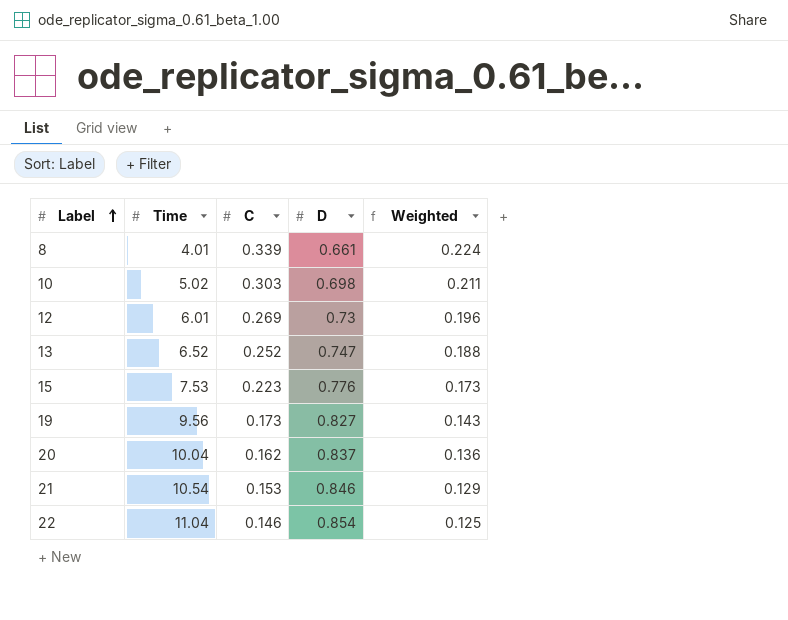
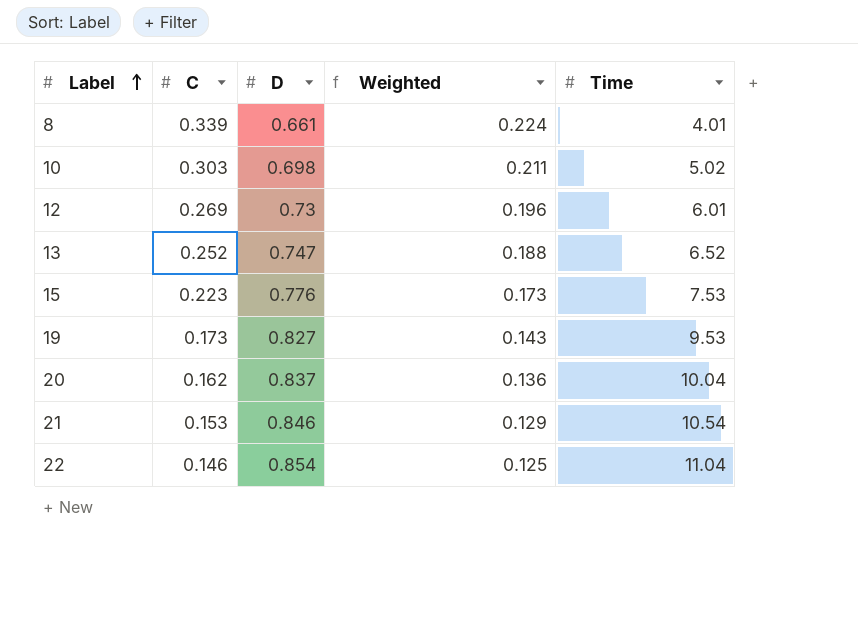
column Time | position: 2 -> 5
19 | Time: 9.56 -> 9.53

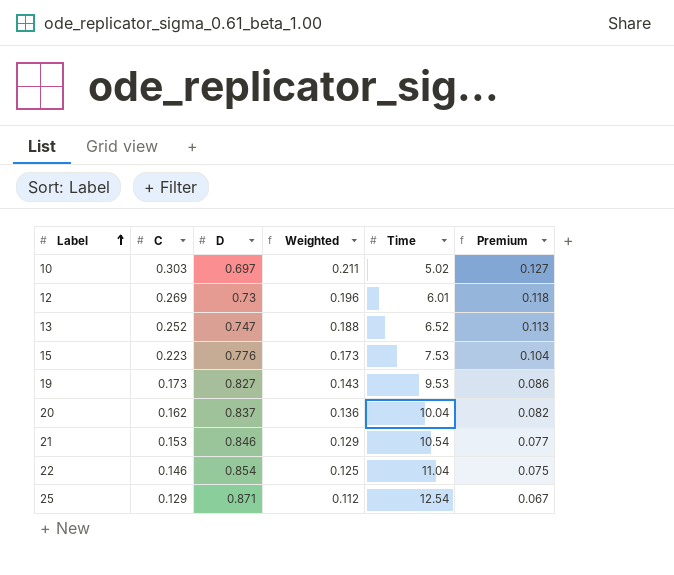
column Premium | formula: none -> [Weighted] * 0.6
row 8: 0.339 | 0.661 | 0.224 | 4.01 -> none
10 | D: 0.698 -> 0.697
row 25: none -> 0.129 | 0.871 | 0.112 | 12.54 | 0.067

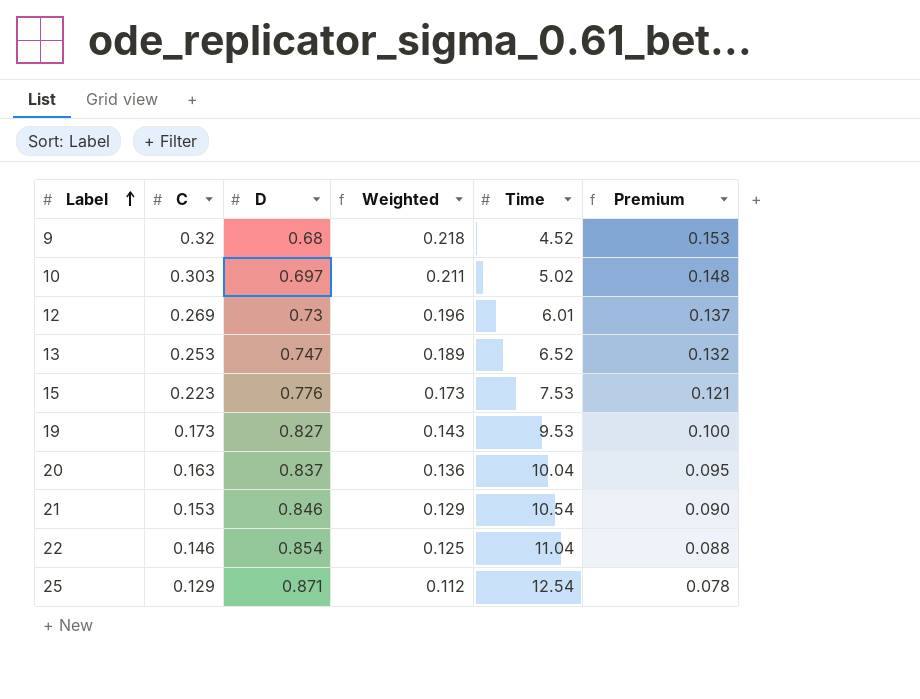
column Premium | formula: [Weighted] * 0.6 -> [Weighted] * 0.7
row 9: none -> 0.32 | 0.68 | 0.218 | 4.52 | 0.153
13 | C: 0.252 -> 0.253
13 | Weighted: 0.188 -> 0.189
20 | C: 0.162 -> 0.163

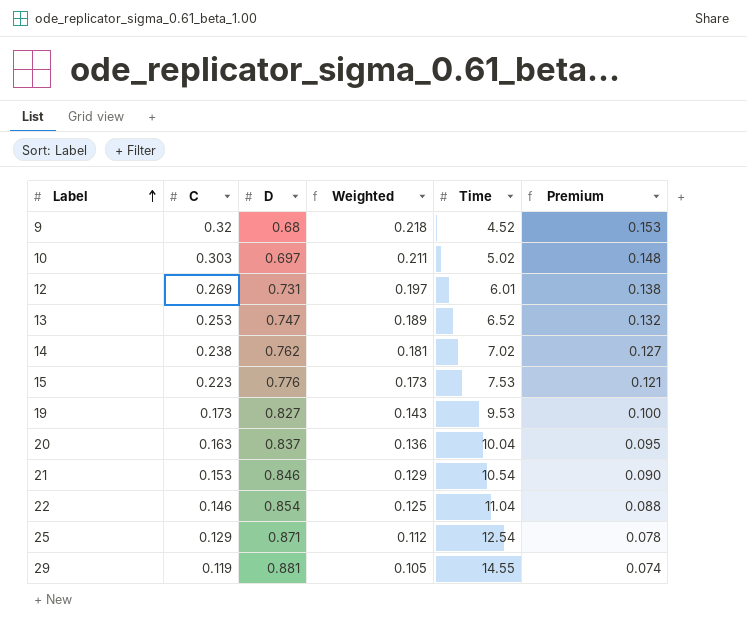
12 | D: 0.73 -> 0.731
12 | Weighted: 0.196 -> 0.197
12 | Premium: 0.137 -> 0.138
row 14: none -> 0.238 | 0.762 | 0.181 | 7.02 | 0.127
row 29: none -> 0.119 | 0.881 | 0.105 | 14.55 | 0.074

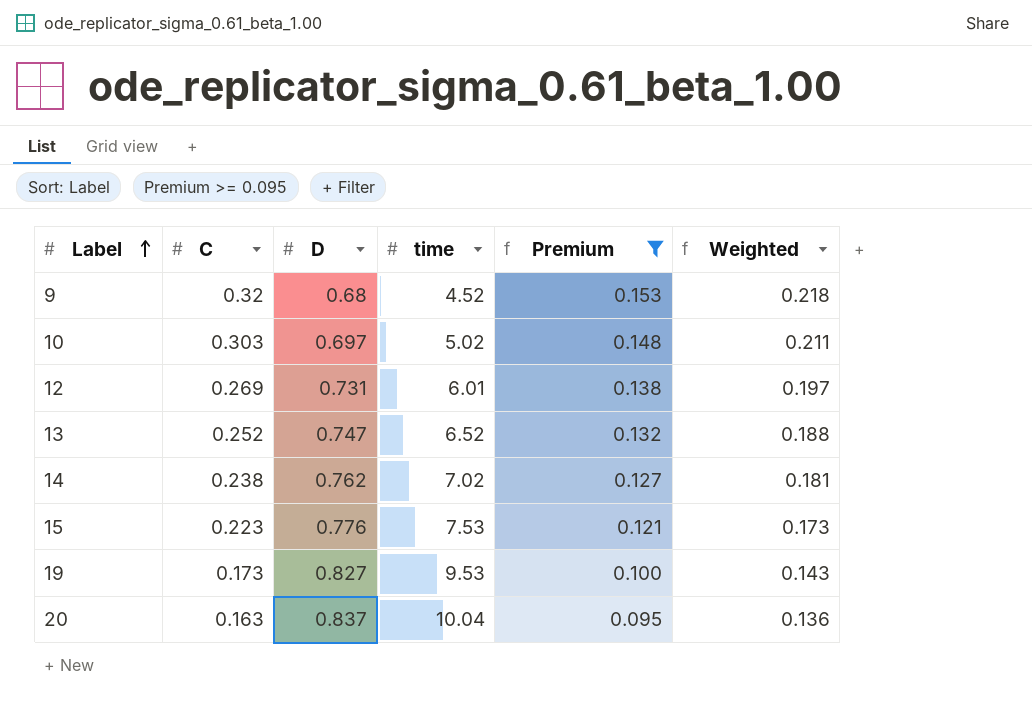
filter: none -> Premium >= 0.095
column name: Time -> time
column Weighted | position: 4 -> 6
13 | C: 0.253 -> 0.252
13 | Weighted: 0.189 -> 0.188

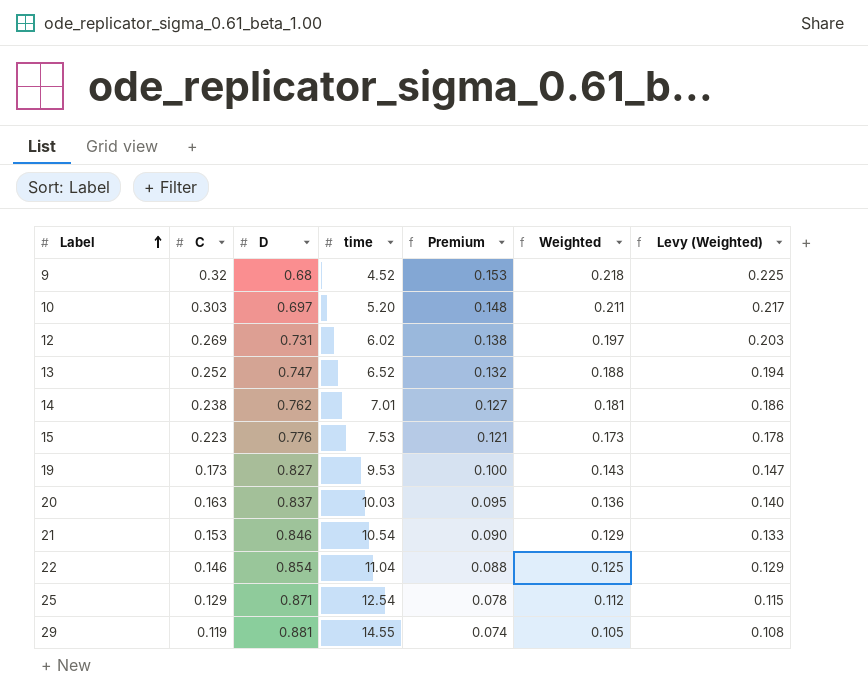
filter: Premium >= 0.095 -> none
column Levy (Weighted) | formula: none -> [Weighted] * 1.03
10 | time: 5.02 -> 5.20
12 | time: 6.01 -> 6.02
14 | time: 7.02 -> 7.01
20 | time: 10.04 -> 10.03

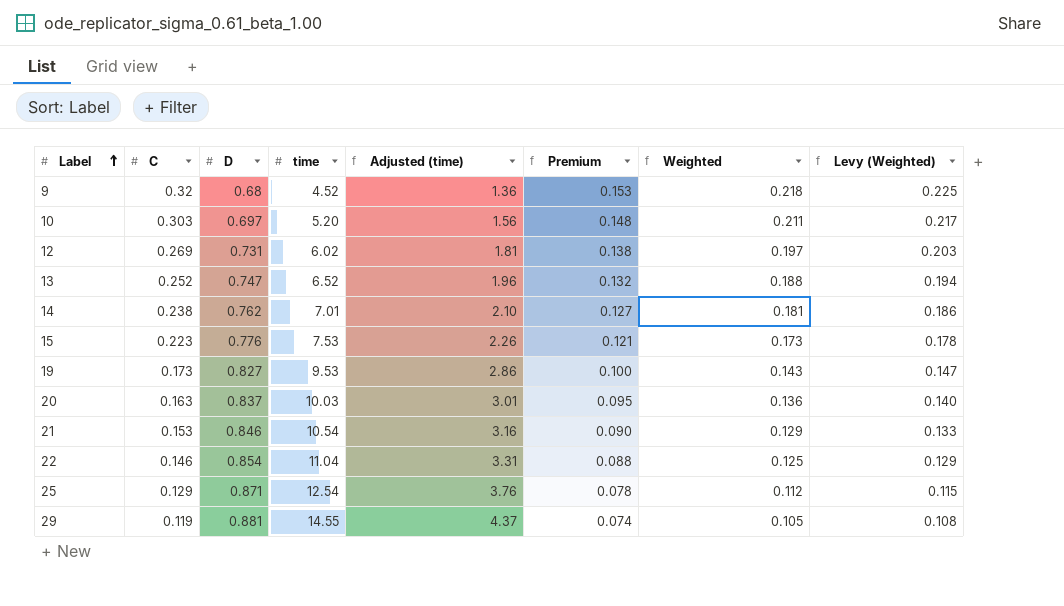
column Adjusted (time) | formula: none -> [time] * 0.3

